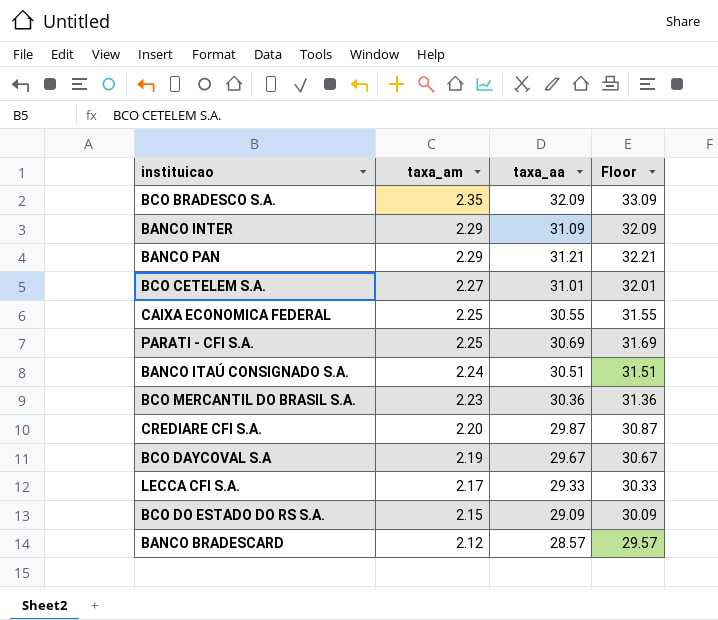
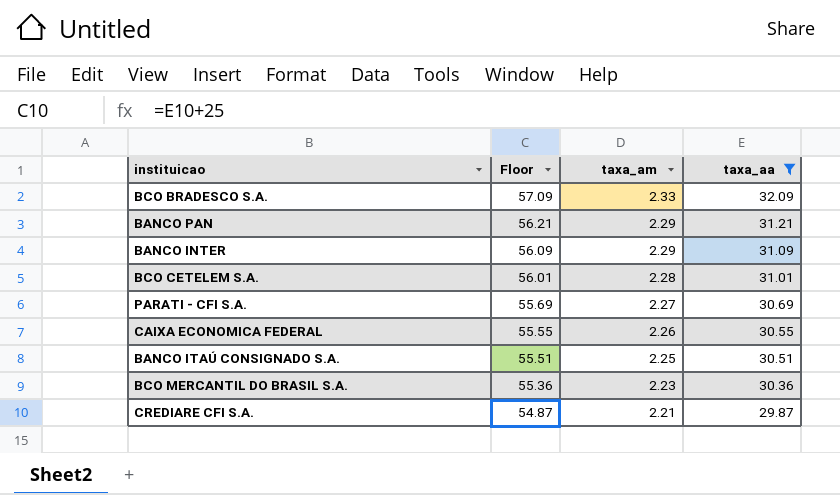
filter: none -> taxa_aa >= 29.87
row order: taxa_am descending -> Floor descending
column Floor | formula: [taxa_aa] + 1 -> [taxa_aa] + 25
column Floor | position: 4 -> 2
BCO BRADESCO S.A. | taxa_am: 2.35 -> 2.33
BCO CETELEM S.A. | taxa_am: 2.27 -> 2.28
PARATI - CFI S.A. | taxa_am: 2.25 -> 2.27
CAIXA ECONOMICA FEDERAL | taxa_am: 2.25 -> 2.26
BANCO ITAÚ CONSIGNADO S.A. | taxa_am: 2.24 -> 2.25
CREDIARE CFI S.A. | taxa_am: 2.20 -> 2.21

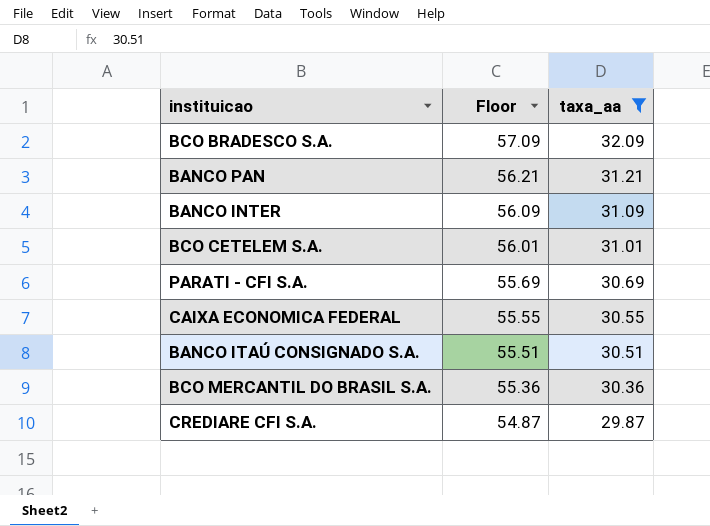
column taxa_am | position: 3 -> none

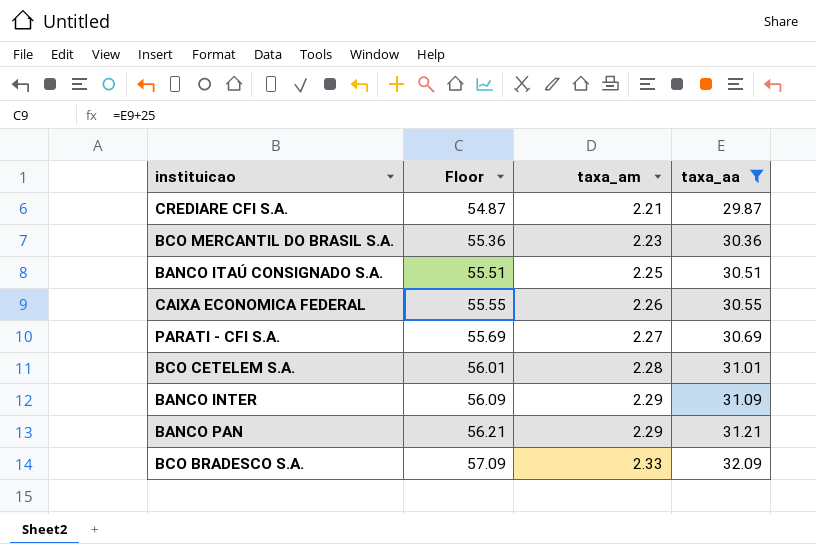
row order: Floor descending -> Floor ascending
column taxa_am | position: none -> 3

